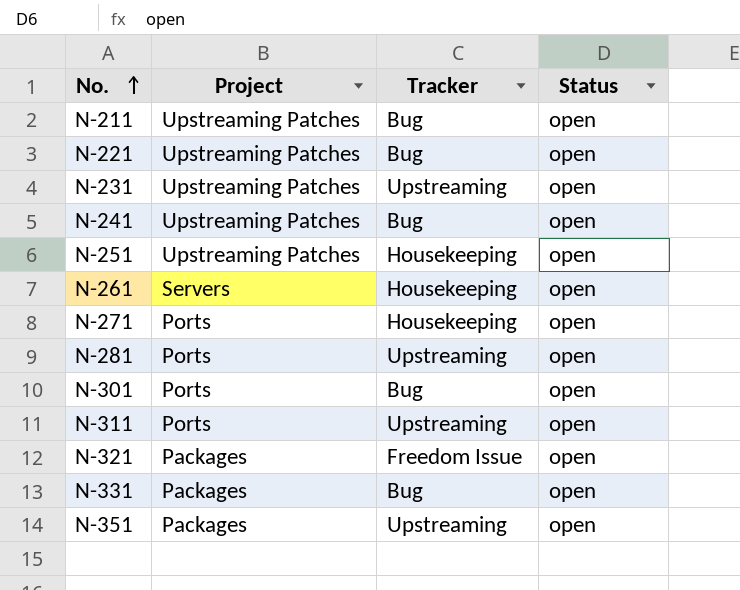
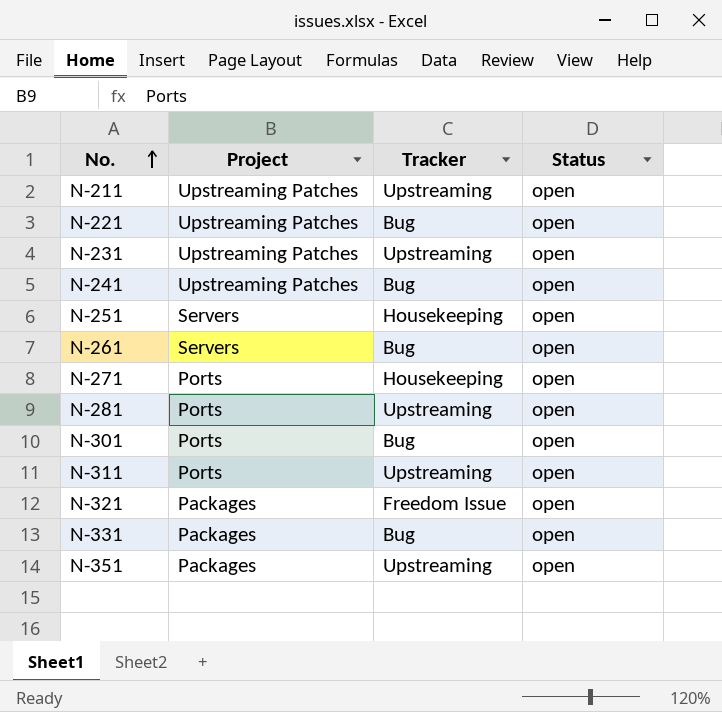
N-211 | Tracker: Bug -> Upstreaming
N-251 | Project: Upstreaming Patches -> Servers
N-261 | Tracker: Housekeeping -> Bug

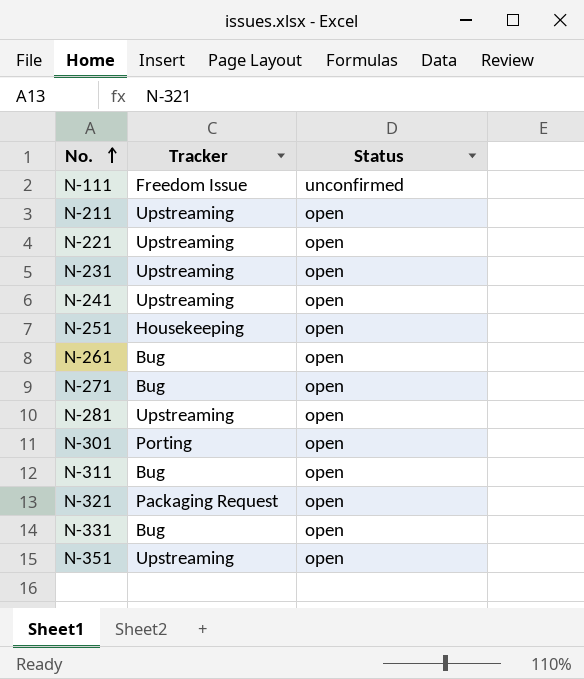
column Project | position: 2 -> none
row N-111: none -> Freedom Issue | unconfirmed
N-221 | Tracker: Bug -> Upstreaming
N-241 | Tracker: Bug -> Upstreaming
N-271 | Tracker: Housekeeping -> Bug
N-301 | Tracker: Bug -> Porting
N-311 | Tracker: Upstreaming -> Bug
N-321 | Tracker: Freedom Issue -> Packaging Request

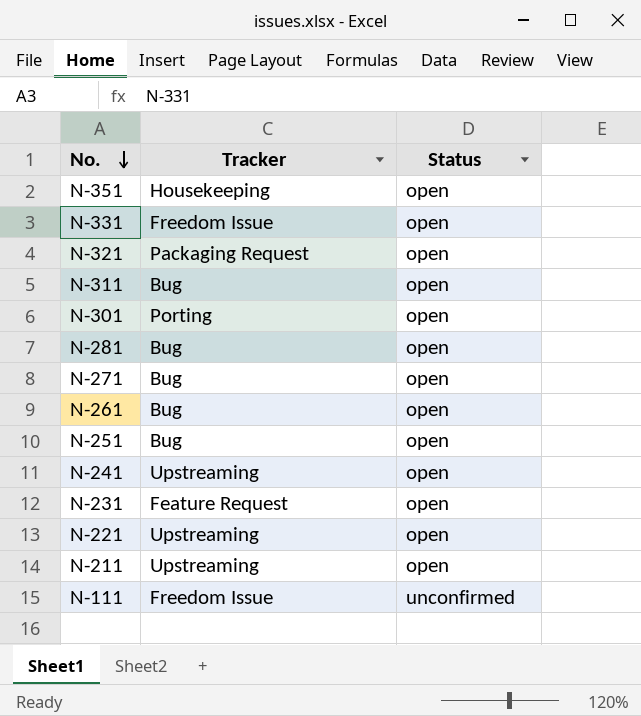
row order: No. ascending -> No. descending
N-351 | Tracker: Upstreaming -> Housekeeping
N-331 | Tracker: Bug -> Freedom Issue
N-281 | Tracker: Upstreaming -> Bug
N-251 | Tracker: Housekeeping -> Bug
N-231 | Tracker: Upstreaming -> Feature Request

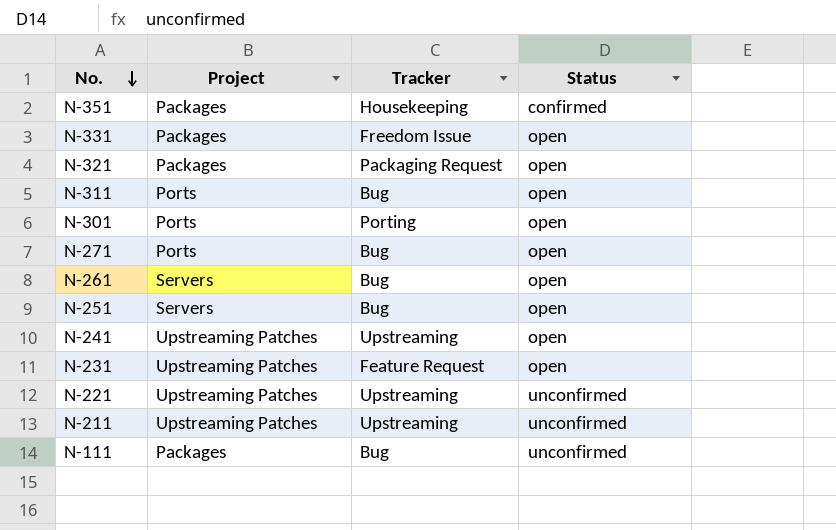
column Project | position: none -> 2
row N-281: Bug | open -> none
N-351 | Status: open -> confirmed
N-221 | Status: open -> unconfirmed
N-211 | Status: open -> unconfirmed
N-111 | Tracker: Freedom Issue -> Bug

